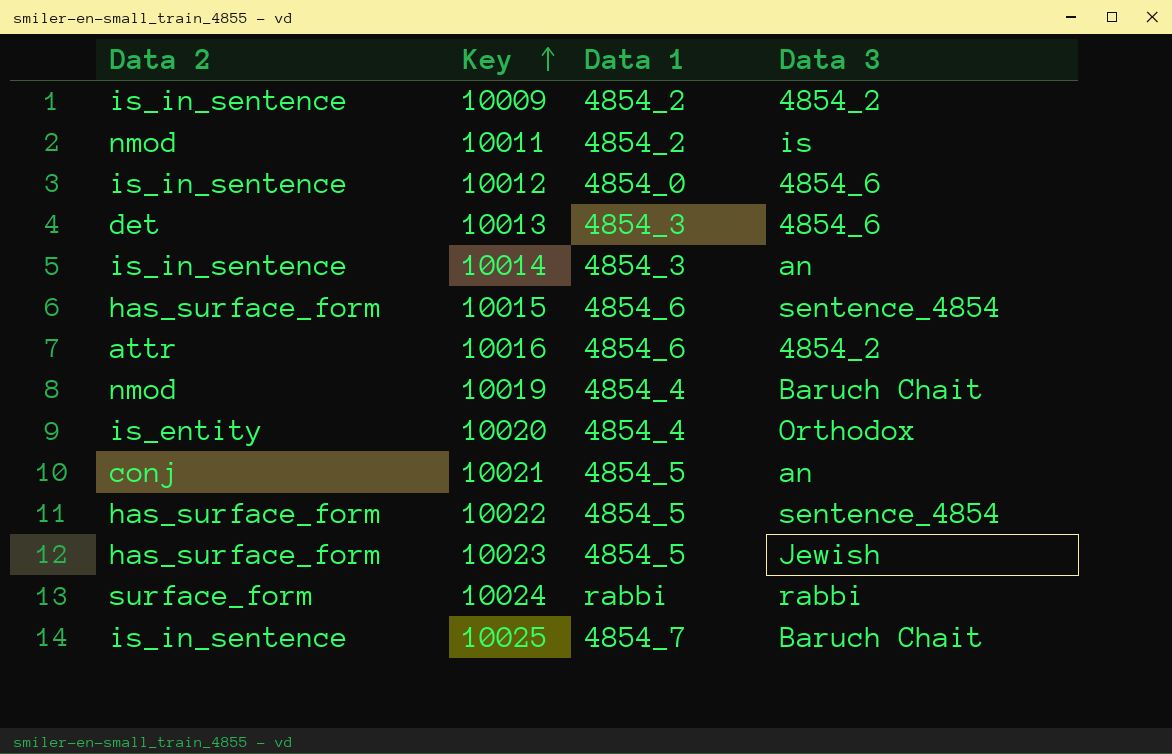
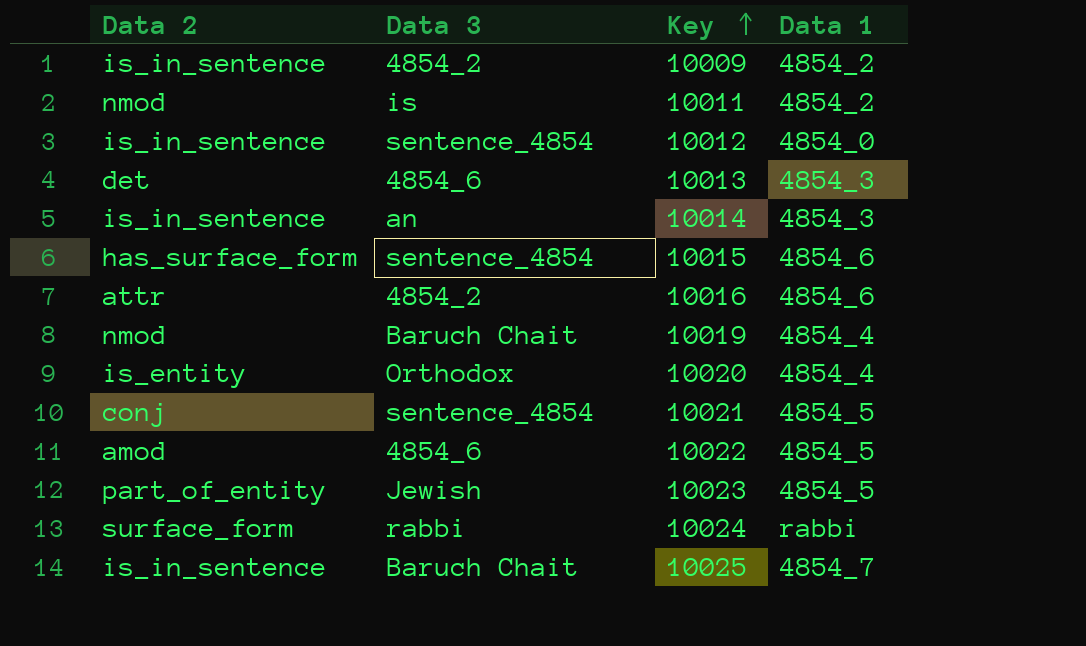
column Data 3 | position: 4 -> 2
10012 | Data 3: 4854_6 -> sentence_4854
10021 | Data 3: an -> sentence_4854
10022 | Data 2: has_surface_form -> amod
10022 | Data 3: sentence_4854 -> 4854_6
10023 | Data 2: has_surface_form -> part_of_entity

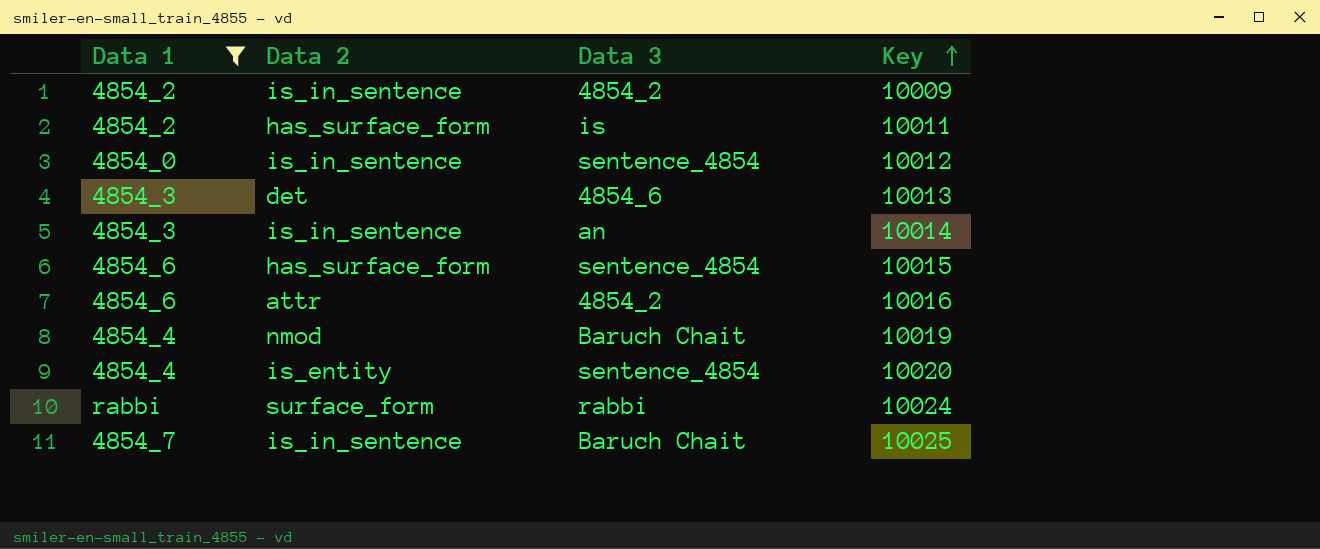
filter: none -> Data 1 != 4854_5
column Data 1 | position: 4 -> 1
10011 | Data 2: nmod -> has_surface_form
10020 | Data 3: Orthodox -> sentence_4854

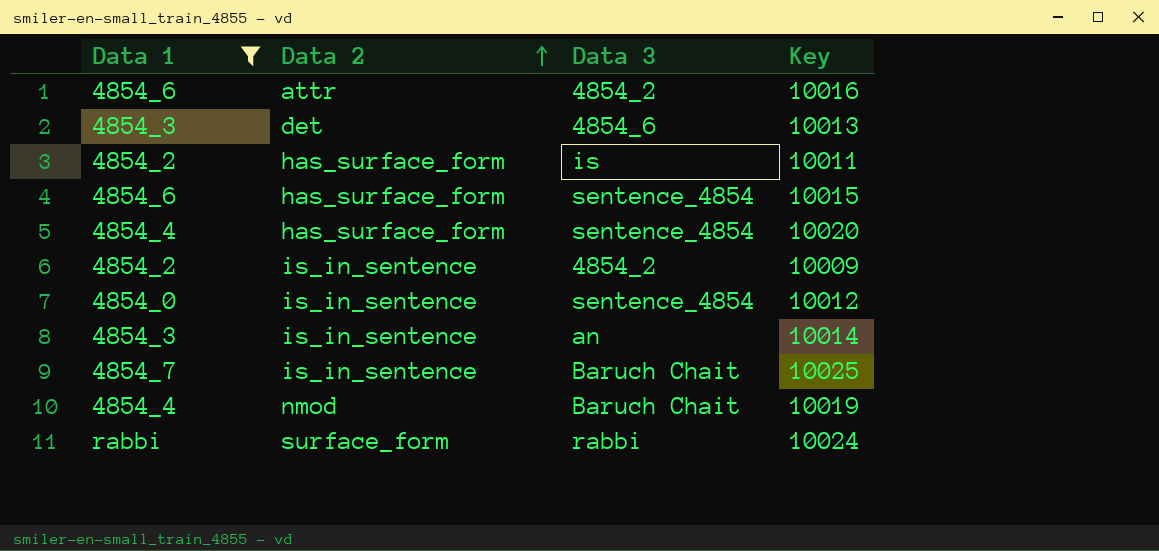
row order: Key ascending -> Data 2 ascending
10020 | Data 2: is_entity -> has_surface_form

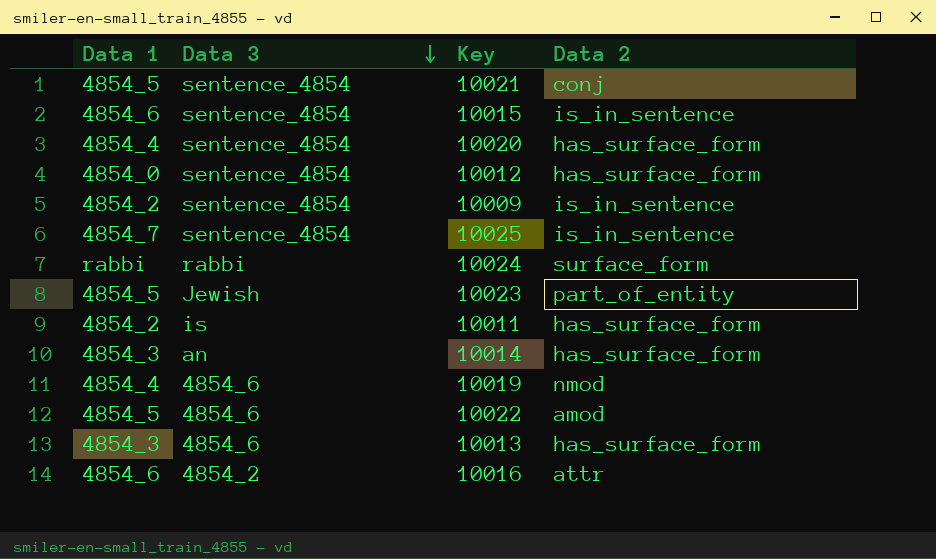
filter: Data 1 != 4854_5 -> none
row order: Data 2 ascending -> Data 3 descending
column Data 2 | position: 2 -> 4
10015 | Data 2: has_surface_form -> is_in_sentence
10012 | Data 2: is_in_sentence -> has_surface_form
10009 | Data 3: 4854_2 -> sentence_4854
10025 | Data 3: Baruch Chait -> sentence_4854
10014 | Data 2: is_in_sentence -> has_surface_form
10019 | Data 3: Baruch Chait -> 4854_6
10013 | Data 2: det -> has_surface_form

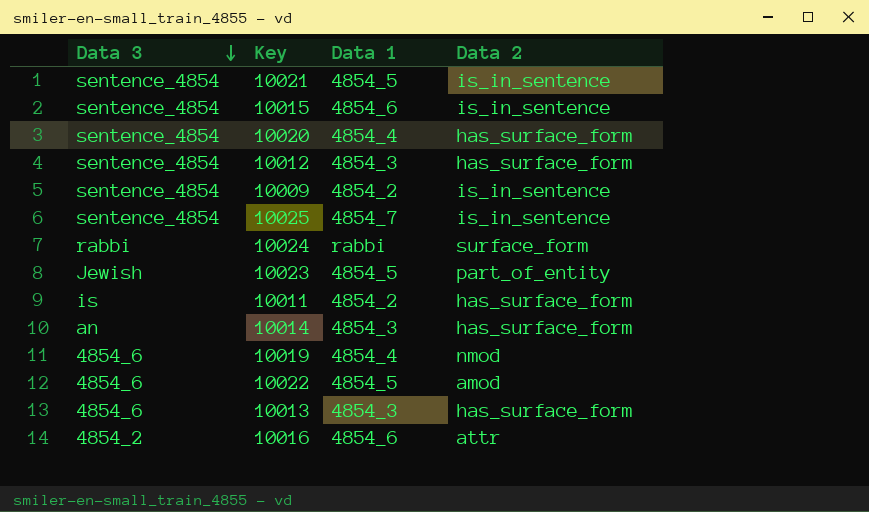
column Data 1 | position: 1 -> 3
10021 | Data 2: conj -> is_in_sentence
10012 | Data 1: 4854_0 -> 4854_3

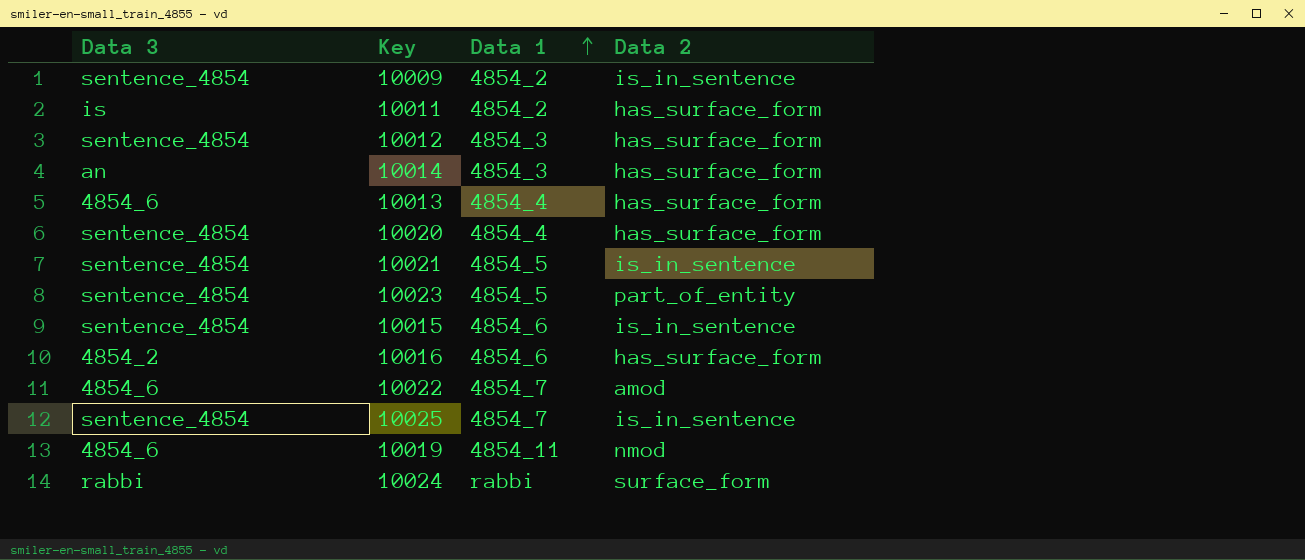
row order: Data 3 descending -> Data 1 ascending
10013 | Data 1: 4854_3 -> 4854_4
10023 | Data 3: Jewish -> sentence_4854
10016 | Data 2: attr -> has_surface_form
10022 | Data 1: 4854_5 -> 4854_7
10019 | Data 1: 4854_4 -> 4854_11

